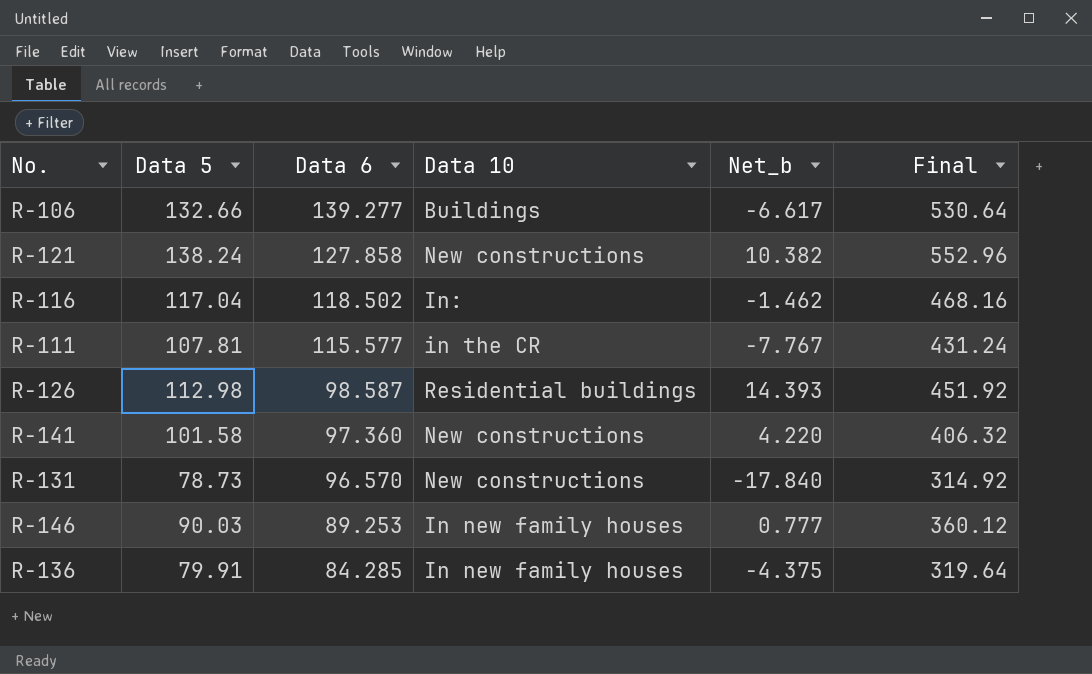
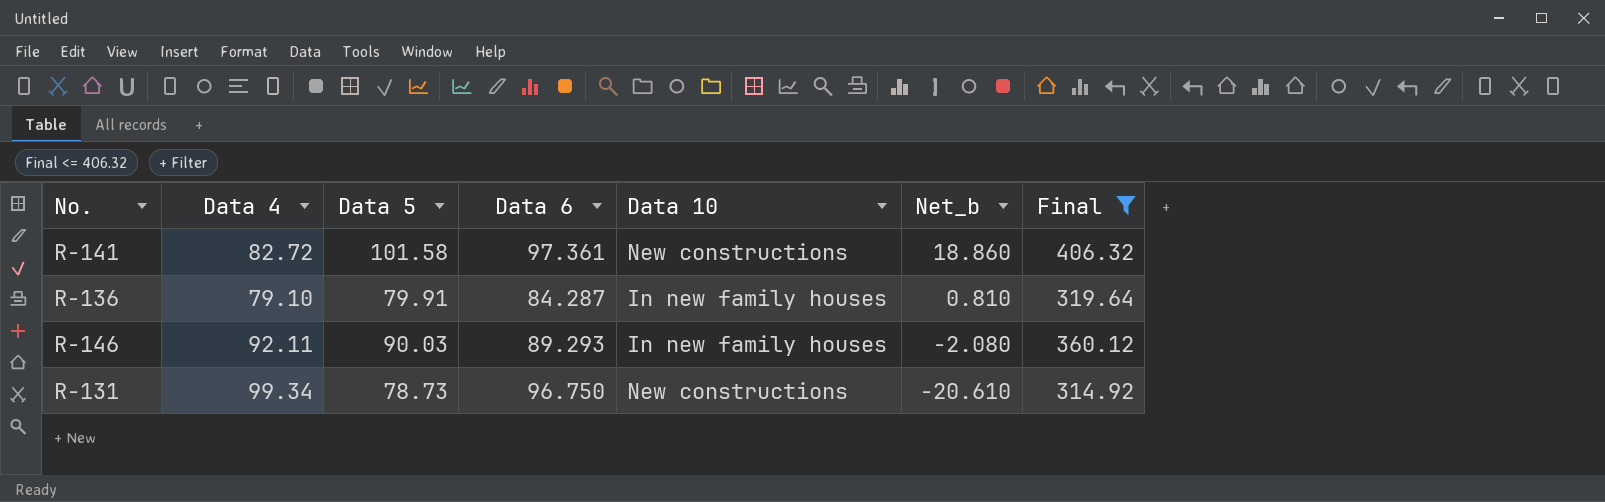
filter: none -> Final <= 406.32
row order: Data 6 descending -> Net_b descending
column Data 4 | position: none -> 2
column Net_b | formula: [Data 5] - [Data 6] -> [Data 5] - [Data 4]
R-141 | Data 6: 97.360 -> 97.361
R-136 | Data 6: 84.285 -> 84.287
R-146 | Data 6: 89.253 -> 89.293
R-131 | Data 6: 96.570 -> 96.750

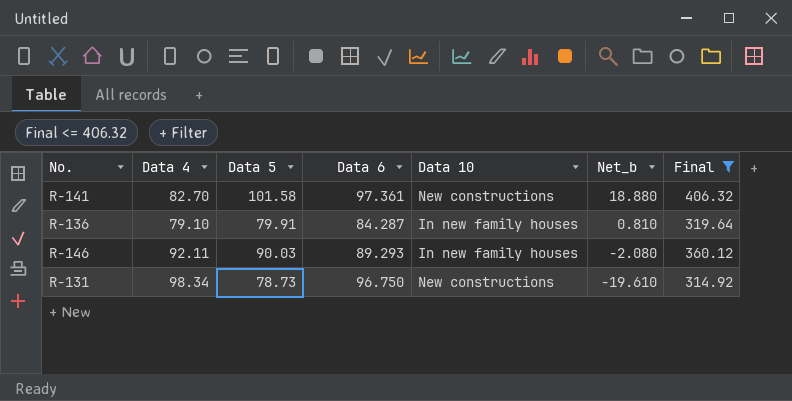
R-141 | Data 4: 82.72 -> 82.70
R-141 | Net_b: 18.860 -> 18.880
R-131 | Data 4: 99.34 -> 98.34
R-131 | Net_b: -20.610 -> -19.610

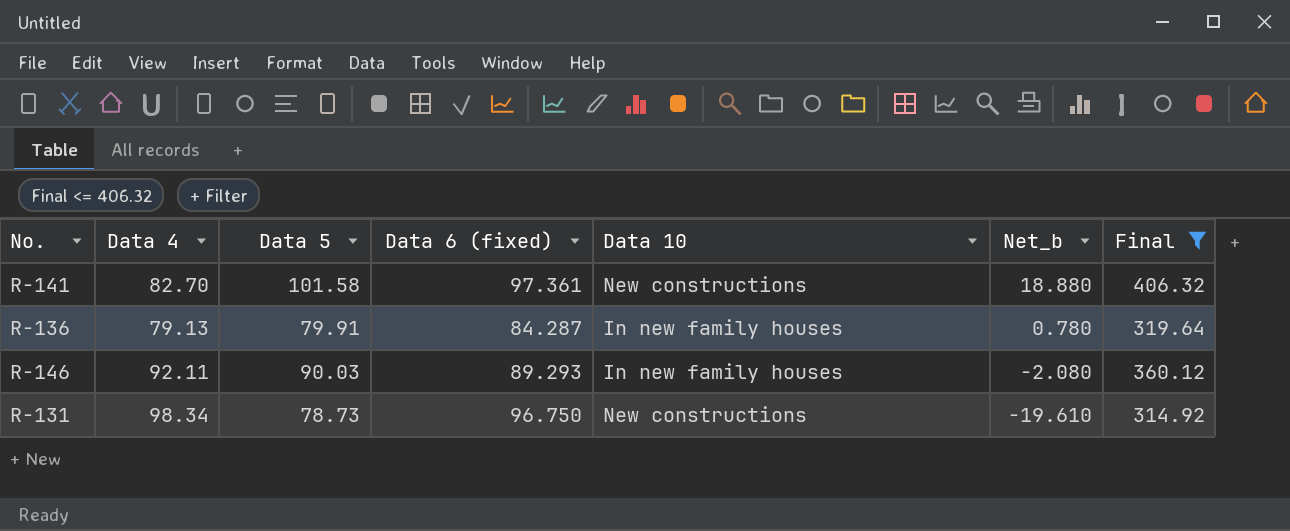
column name: Data 6 -> Data 6 (fixed)
R-136 | Data 4: 79.10 -> 79.13
R-136 | Net_b: 0.810 -> 0.780

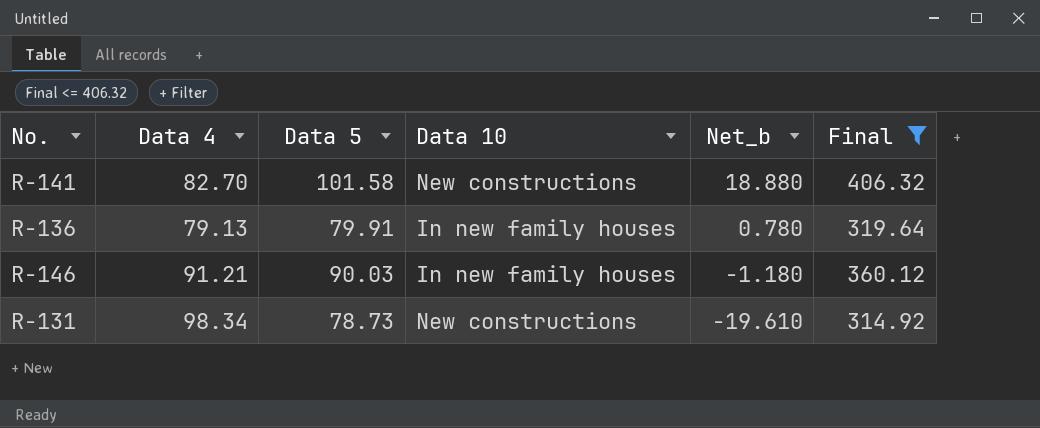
column Data 6 (fixed) | position: 4 -> none
R-146 | Data 4: 92.11 -> 91.21
R-146 | Net_b: -2.080 -> -1.180

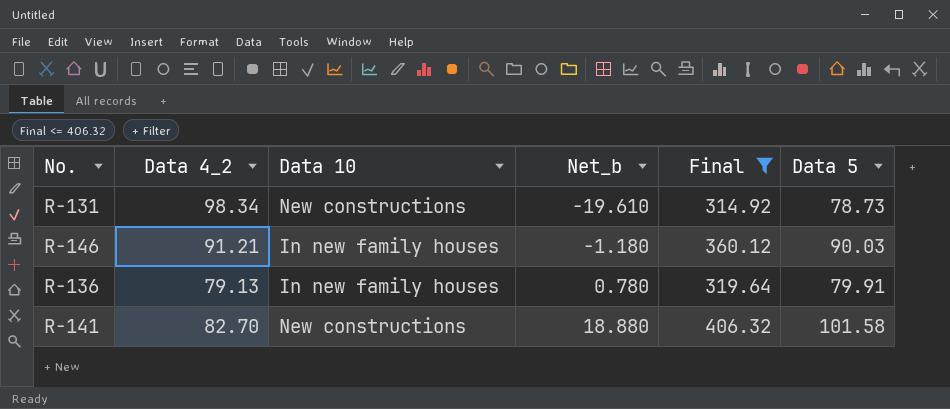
row order: Net_b descending -> Net_b ascending
column name: Data 4 -> Data 4_2
column Data 5 | position: 3 -> 6

